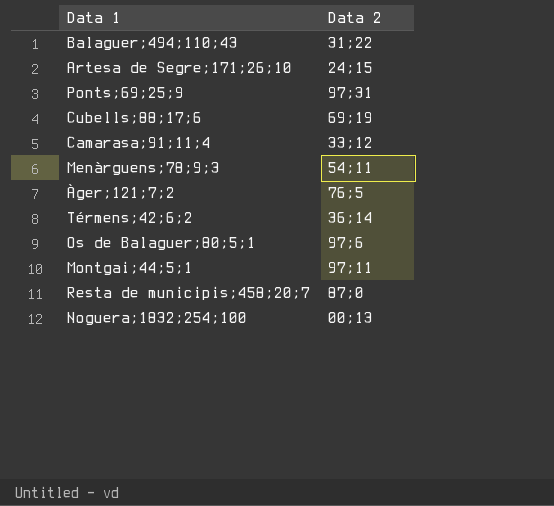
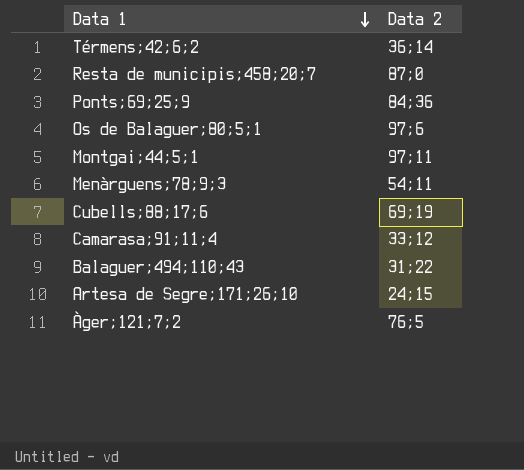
row order: none -> Data 1 descending
row Noguera;1832;254;100: 00;13 -> none
Ponts;69;25;9 | Data 2: 97;31 -> 84;36

